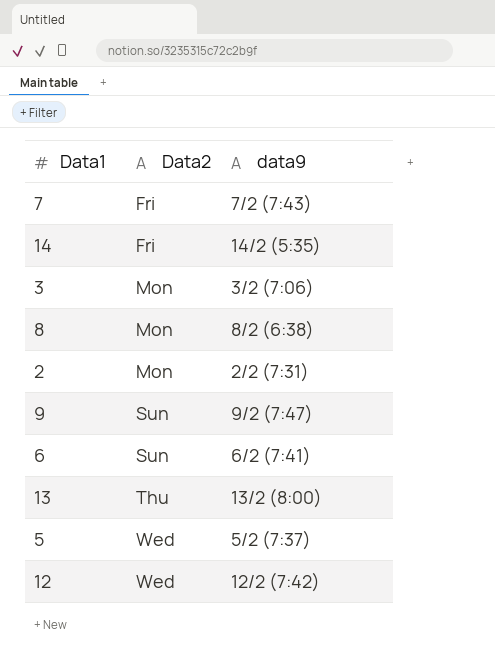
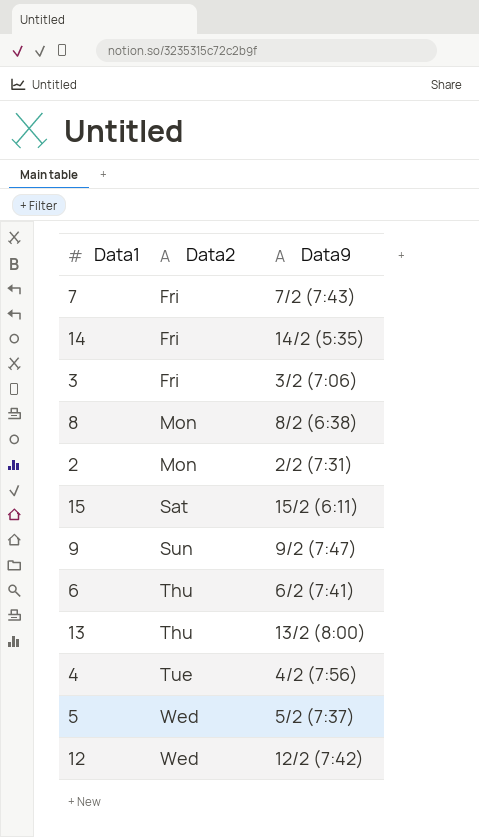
column name: data9 -> Data9
3 | Data2: Mon -> Fri
row 15: none -> Sat | 15/2 (6:11)
6 | Data2: Sun -> Thu
row 4: none -> Tue | 4/2 (7:56)

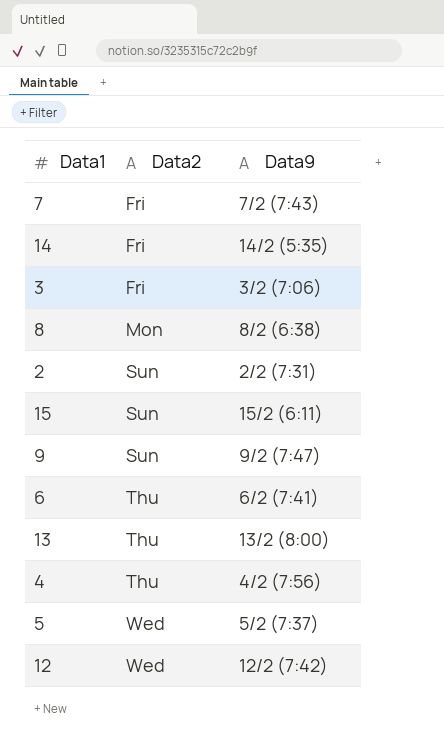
2 | Data2: Mon -> Sun
15 | Data2: Sat -> Sun
4 | Data2: Tue -> Thu

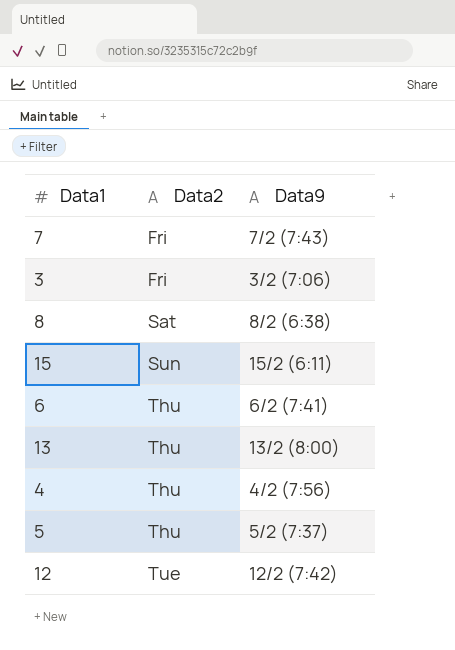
row 14: Fri | 14/2 (5:35) -> none
row 2: Sun | 2/2 (7:31) -> none
row 9: Sun | 9/2 (7:47) -> none
8 | Data2: Mon -> Sat
5 | Data2: Wed -> Thu
12 | Data2: Wed -> Tue

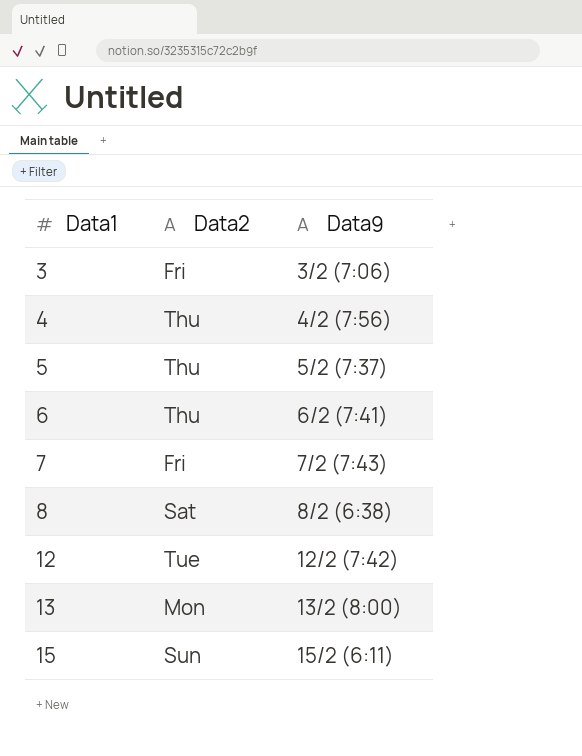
row order: Data2 ascending -> Data1 ascending
13 | Data2: Thu -> Mon

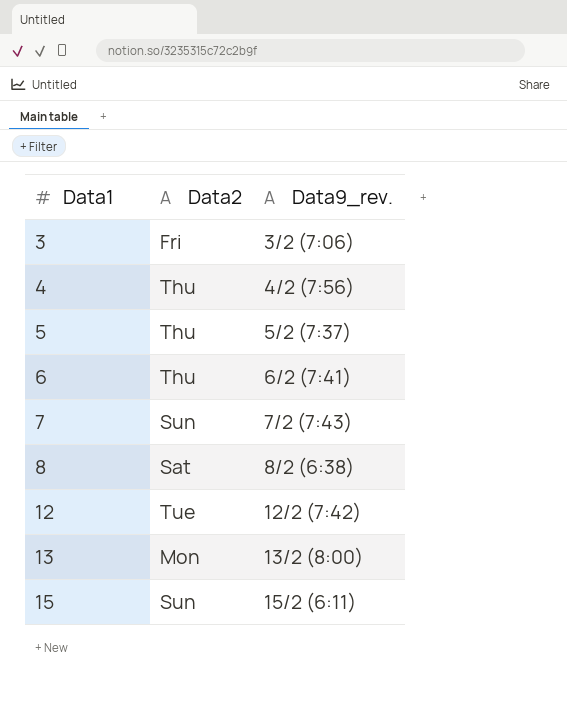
column name: Data9 -> Data9_rev.
7 | Data2: Fri -> Sun

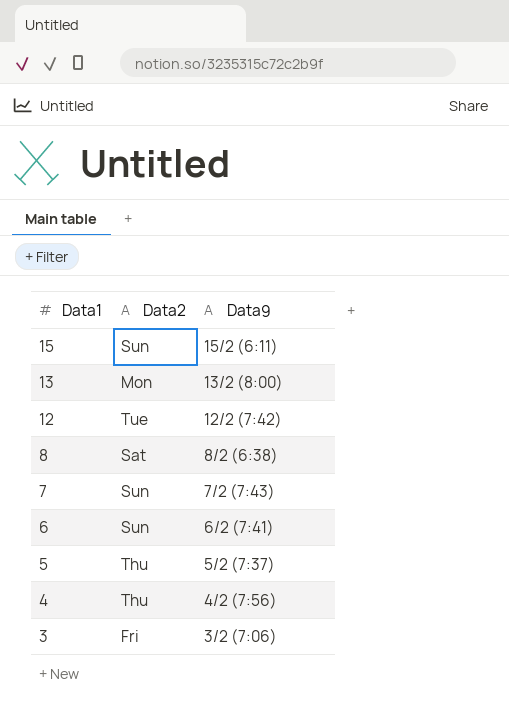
row order: Data1 ascending -> Data1 descending
column name: Data9_rev. -> Data9
6 | Data2: Thu -> Sun

